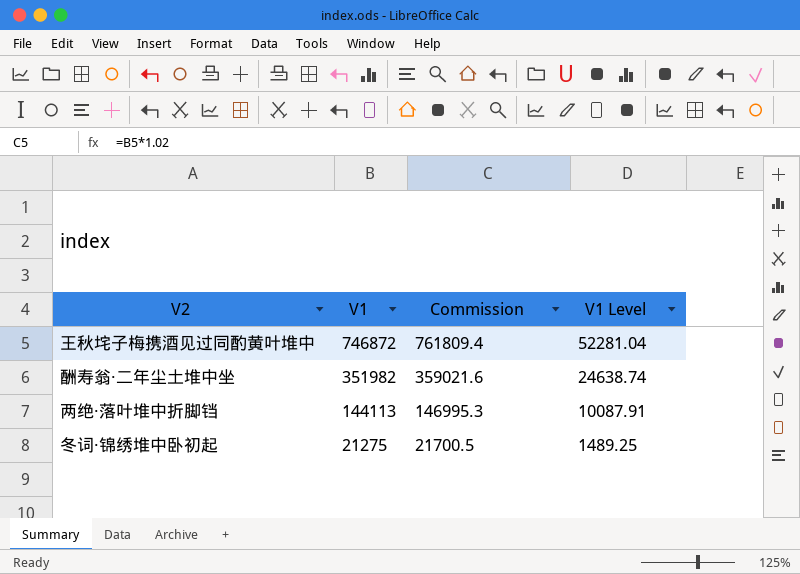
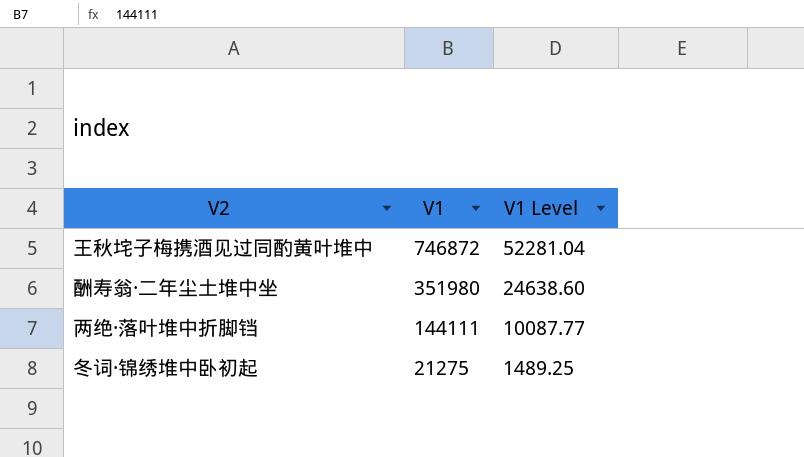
column Commission | formula: [V1] * 1.02 -> none
酬寿翁·二年尘土堆中坐 | V1: 351982 -> 351980
酬寿翁·二年尘土堆中坐 | V1 Level: 24638.74 -> 24638.60
两绝·落叶堆中折脚铛 | V1: 144113 -> 144111
两绝·落叶堆中折脚铛 | V1 Level: 10087.91 -> 10087.77

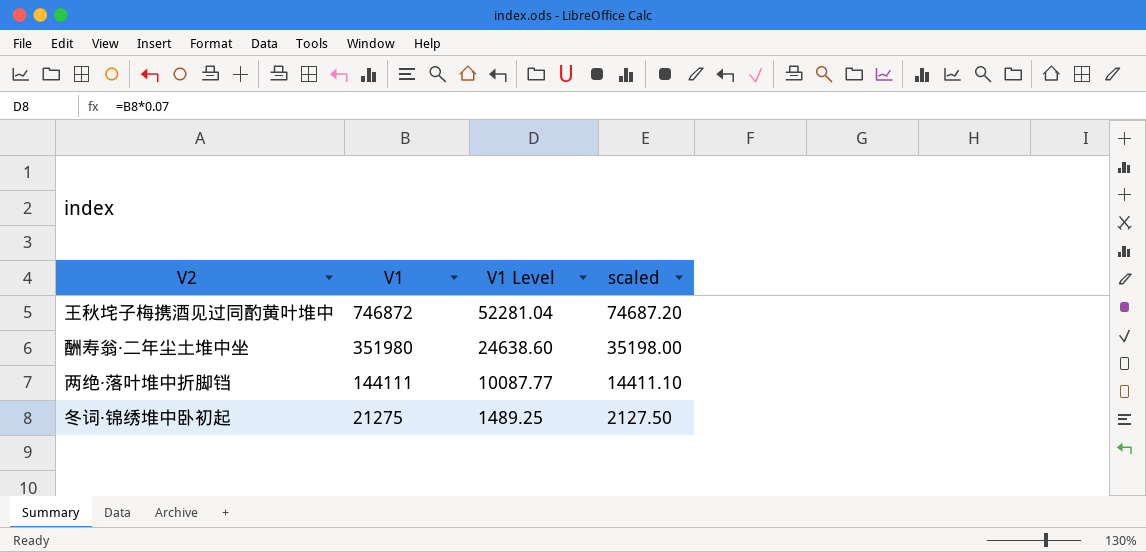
column scaled | formula: none -> [V1] * 0.1

